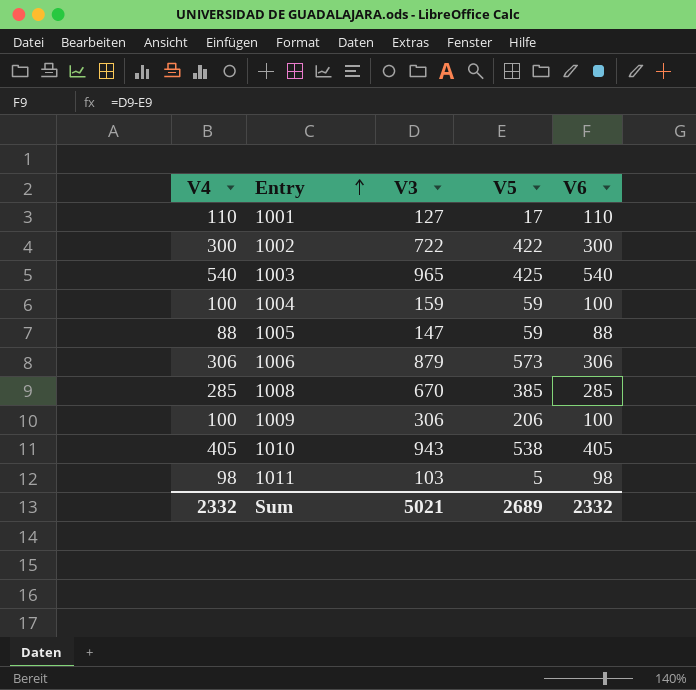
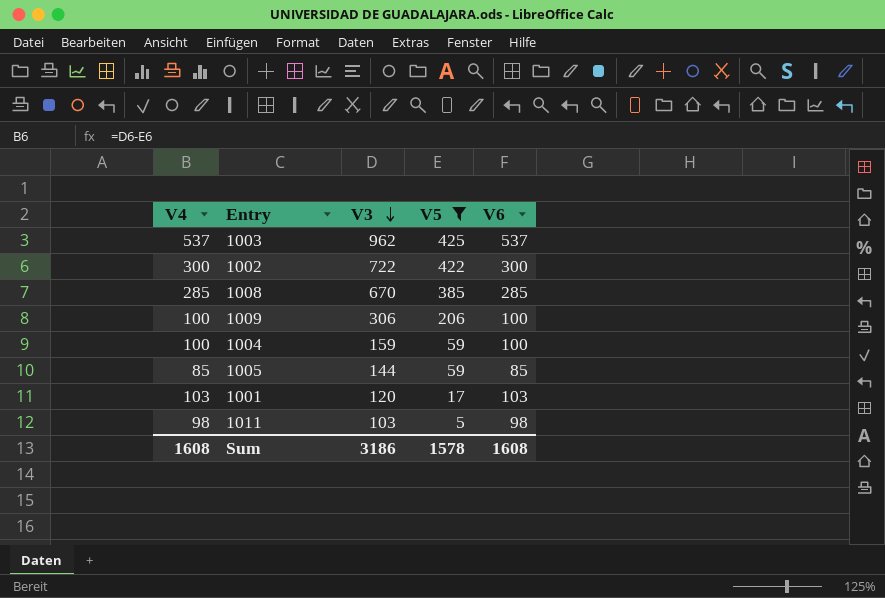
filter: none -> V5 <= 425
row order: Entry ascending -> V3 descending
1003 | V4: 540 -> 537
1003 | V3: 965 -> 962
1003 | V6: 540 -> 537
1005 | V4: 88 -> 85
1005 | V3: 147 -> 144
1005 | V6: 88 -> 85
1001 | V4: 110 -> 103
1001 | V3: 127 -> 120
1001 | V6: 110 -> 103
Sum | V4: 2332 -> 1608
Sum | V3: 5021 -> 3186
Sum | V5: 2689 -> 1578
Sum | V6: 2332 -> 1608

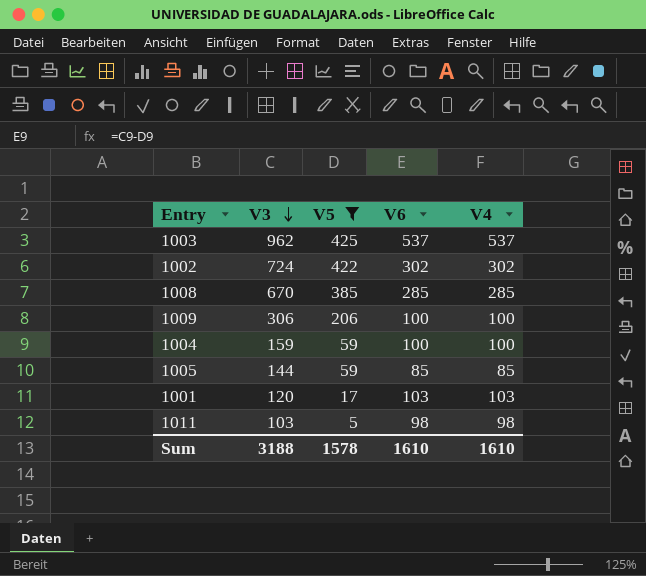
column V4 | position: 1 -> 5
1002 | V3: 722 -> 724
1002 | V6: 300 -> 302
1002 | V4: 300 -> 302
Sum | V3: 3186 -> 3188
Sum | V6: 1608 -> 1610
Sum | V4: 1608 -> 1610

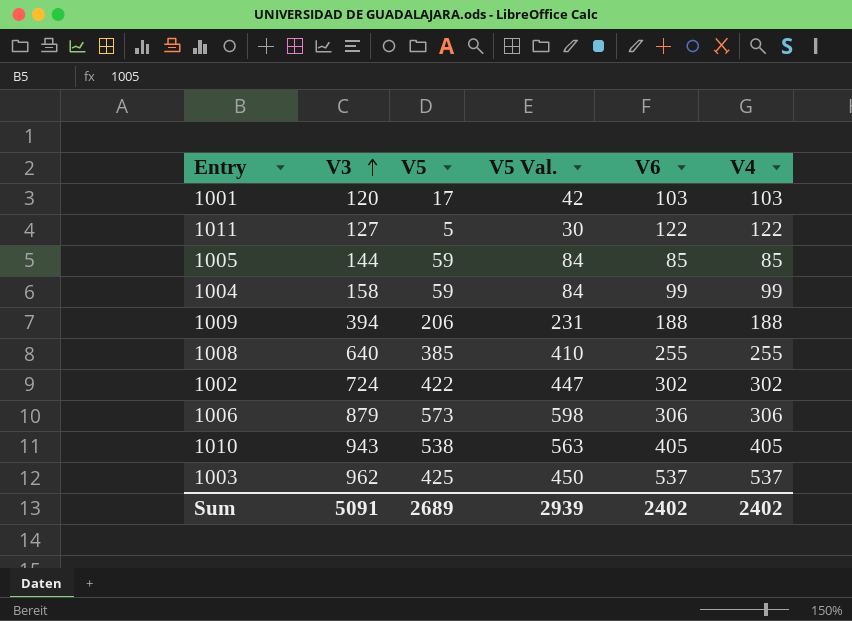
filter: V5 <= 425 -> none
row order: V3 descending -> V3 ascending
column V5 Val. | formula: none -> [V5] + 25
1011 | V3: 103 -> 127
1011 | V6: 98 -> 122
1011 | V4: 98 -> 122
1004 | V3: 159 -> 158
1004 | V6: 100 -> 99
1004 | V4: 100 -> 99
1009 | V3: 306 -> 394
1009 | V6: 100 -> 188
1009 | V4: 100 -> 188
1008 | V3: 670 -> 640
1008 | V6: 285 -> 255
1008 | V4: 285 -> 255
Sum | V3: 3188 -> 5091
Sum | V5: 1578 -> 2689
Sum | V6: 1610 -> 2402
Sum | V4: 1610 -> 2402

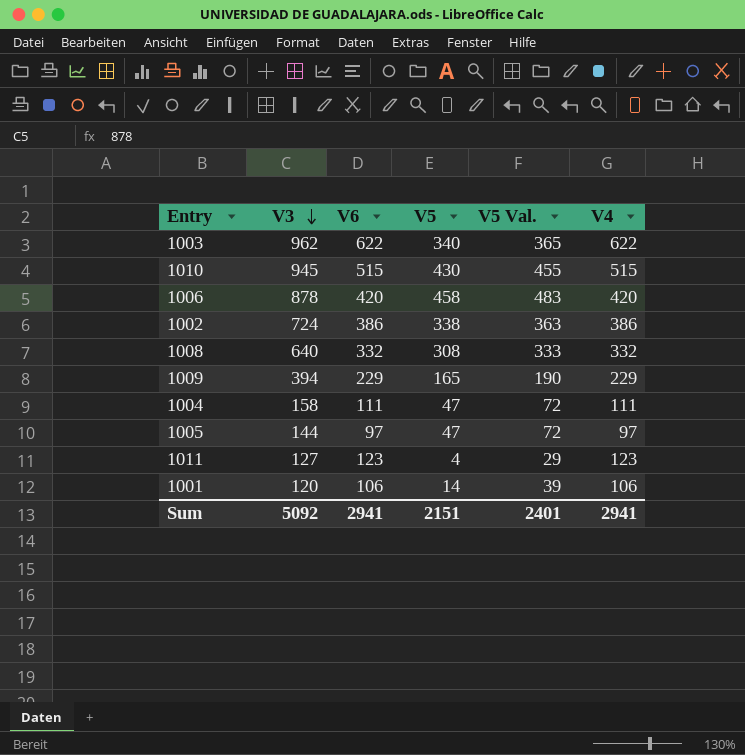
row order: V3 ascending -> V3 descending
column V6 | position: 5 -> 3
1003 | V6: 537 -> 622
1003 | V5: 425 -> 340
1003 | V5 Val.: 450 -> 365
1003 | V4: 537 -> 622
1010 | V3: 943 -> 945
1010 | V6: 405 -> 515
1010 | V5: 538 -> 430
1010 | V5 Val.: 563 -> 455
1010 | V4: 405 -> 515
1006 | V3: 879 -> 878
1006 | V6: 306 -> 420
1006 | V5: 573 -> 458
1006 | V5 Val.: 598 -> 483
1006 | V4: 306 -> 420
1002 | V6: 302 -> 386
1002 | V5: 422 -> 338
1002 | V5 Val.: 447 -> 363
1002 | V4: 302 -> 386
1008 | V6: 255 -> 332
1008 | V5: 385 -> 308
1008 | V5 Val.: 410 -> 333
1008 | V4: 255 -> 332
1009 | V6: 188 -> 229
1009 | V5: 206 -> 165
1009 | V5 Val.: 231 -> 190
1009 | V4: 188 -> 229
1004 | V6: 99 -> 111
1004 | V5: 59 -> 47
1004 | V5 Val.: 84 -> 72
1004 | V4: 99 -> 111
1005 | V6: 85 -> 97
1005 | V5: 59 -> 47
1005 | V5 Val.: 84 -> 72
1005 | V4: 85 -> 97
1011 | V6: 122 -> 123
1011 | V5: 5 -> 4
1011 | V5 Val.: 30 -> 29
1011 | V4: 122 -> 123
1001 | V6: 103 -> 106
1001 | V5: 17 -> 14
1001 | V5 Val.: 42 -> 39
1001 | V4: 103 -> 106
Sum | V3: 5091 -> 5092
Sum | V6: 2402 -> 2941
Sum | V5: 2689 -> 2151
Sum | V5 Val.: 2939 -> 2401
Sum | V4: 2402 -> 2941

